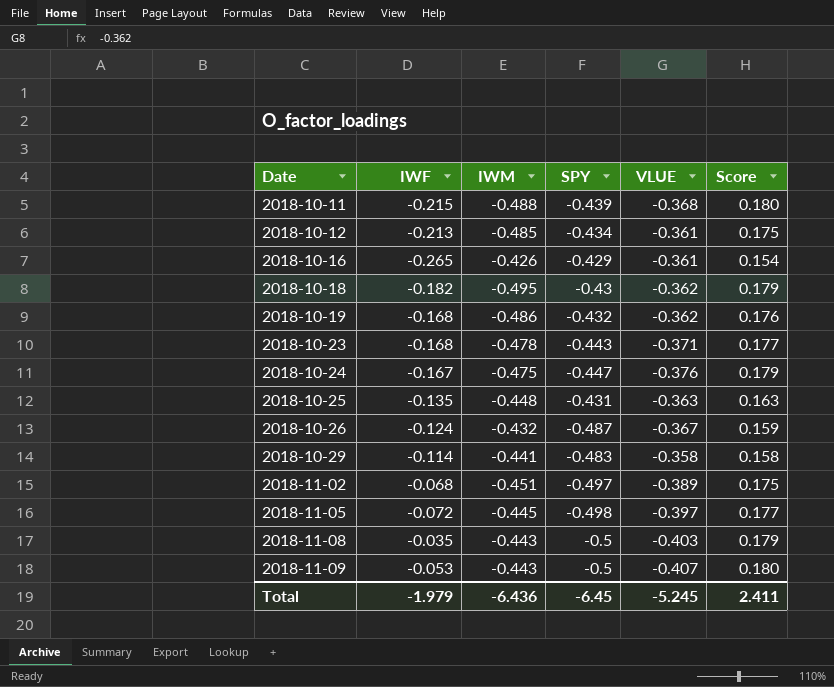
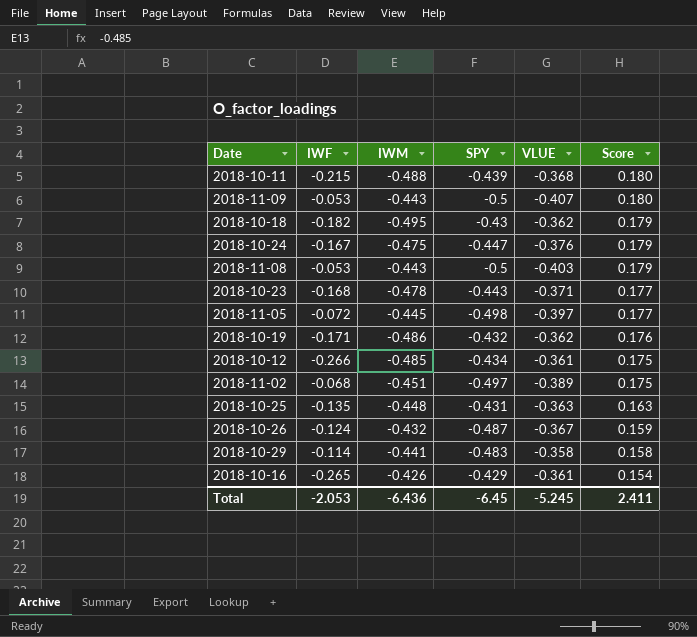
row order: Date ascending -> Score descending
2018-11-08 | IWF: -0.035 -> -0.053
2018-10-19 | IWF: -0.168 -> -0.171
2018-10-12 | IWF: -0.213 -> -0.266
Total | IWF: -1.979 -> -2.053

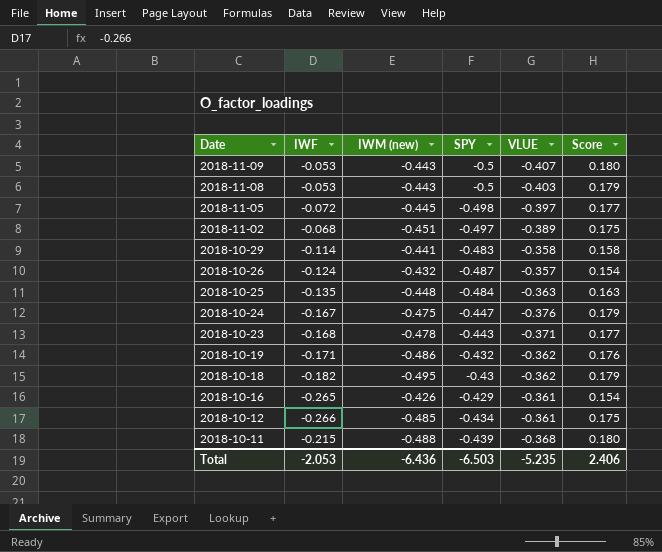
row order: Score descending -> Date descending
column name: IWM -> IWM (new)
2018-10-26 | VLUE: -0.367 -> -0.357
2018-10-26 | Score: 0.159 -> 0.154
2018-10-25 | SPY: -0.431 -> -0.484
Total | SPY: -6.45 -> -6.503
Total | VLUE: -5.245 -> -5.235
Total | Score: 2.411 -> 2.406

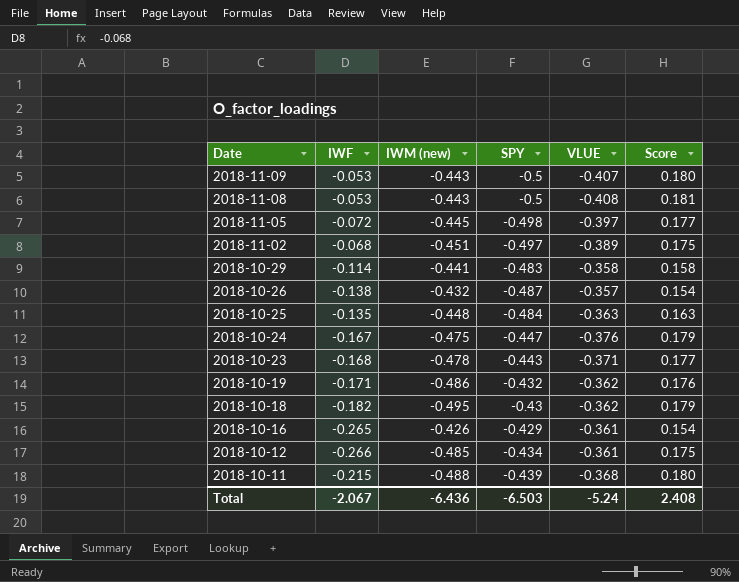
2018-11-08 | VLUE: -0.403 -> -0.408
2018-11-08 | Score: 0.179 -> 0.181
2018-10-26 | IWF: -0.124 -> -0.138
Total | IWF: -2.053 -> -2.067
Total | VLUE: -5.235 -> -5.24
Total | Score: 2.406 -> 2.408

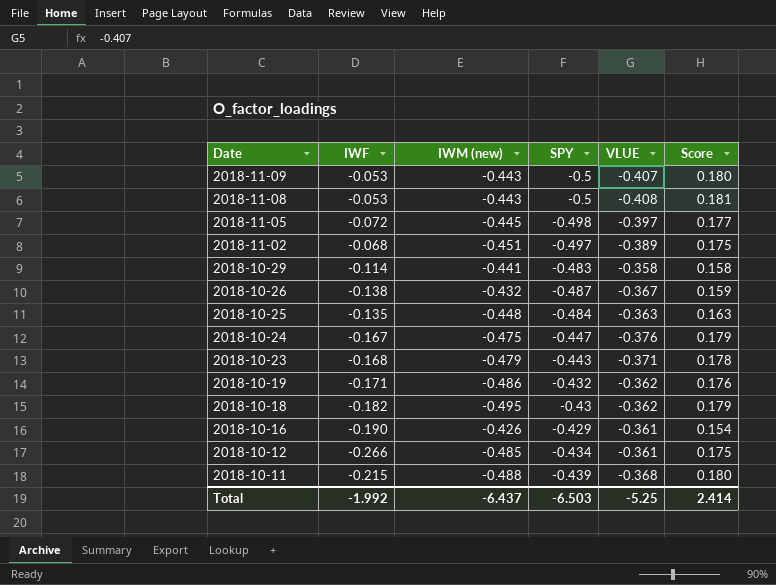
2018-10-26 | VLUE: -0.357 -> -0.367
2018-10-26 | Score: 0.154 -> 0.159
2018-10-23 | IWM (new): -0.478 -> -0.479
2018-10-23 | Score: 0.177 -> 0.178
2018-10-16 | IWF: -0.265 -> -0.190
Total | IWF: -2.067 -> -1.992
Total | IWM (new): -6.436 -> -6.437
Total | VLUE: -5.24 -> -5.25
Total | Score: 2.408 -> 2.414

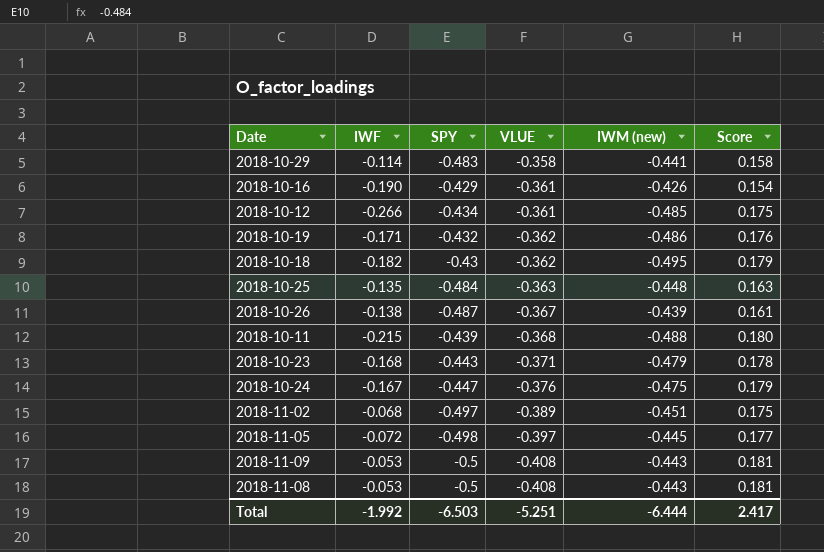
row order: Date descending -> VLUE descending
column IWM (new) | position: 3 -> 5
2018-10-26 | IWM (new): -0.432 -> -0.439
2018-10-26 | Score: 0.159 -> 0.161
2018-11-09 | VLUE: -0.407 -> -0.408
2018-11-09 | Score: 0.180 -> 0.181
Total | VLUE: -5.25 -> -5.251
Total | IWM (new): -6.437 -> -6.444
Total | Score: 2.414 -> 2.417

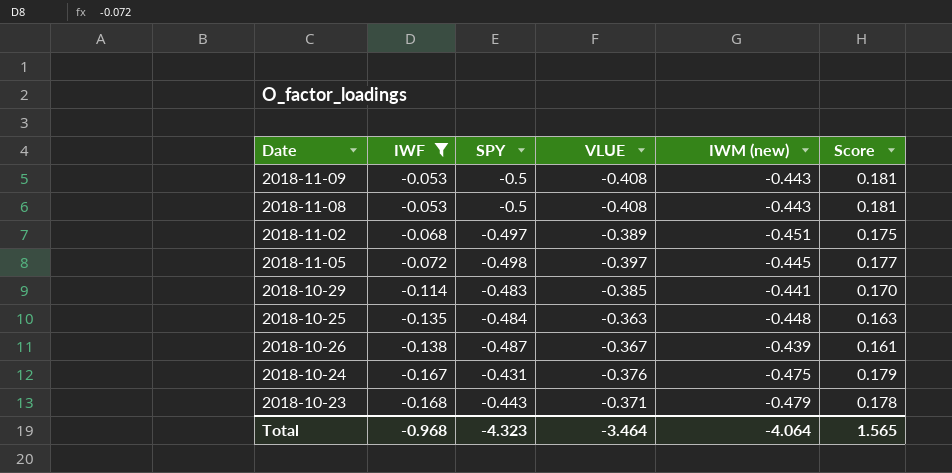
filter: none -> IWF >= -0.168
row order: VLUE descending -> IWF descending
2018-10-29 | VLUE: -0.358 -> -0.385
2018-10-29 | Score: 0.158 -> 0.170
2018-10-24 | SPY: -0.447 -> -0.431
Total | IWF: -1.992 -> -0.968
Total | SPY: -6.503 -> -4.323
Total | VLUE: -5.251 -> -3.464
Total | IWM (new): -6.444 -> -4.064
Total | Score: 2.417 -> 1.565

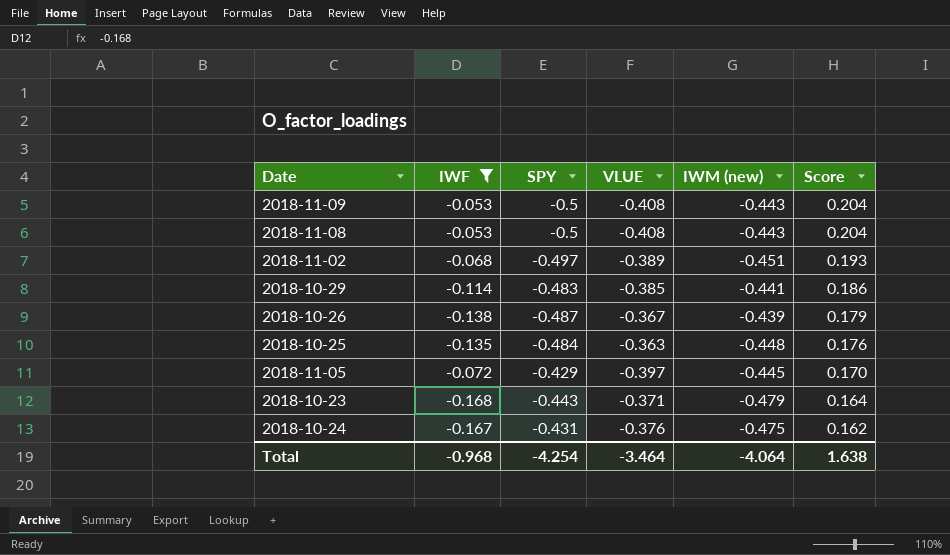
row order: IWF descending -> Score descending
column Score | formula: [VLUE] * [IWM (new)] -> [SPY] * [VLUE]
2018-11-05 | SPY: -0.498 -> -0.429
Total | SPY: -4.323 -> -4.254
Total | Score: 1.565 -> 1.638

